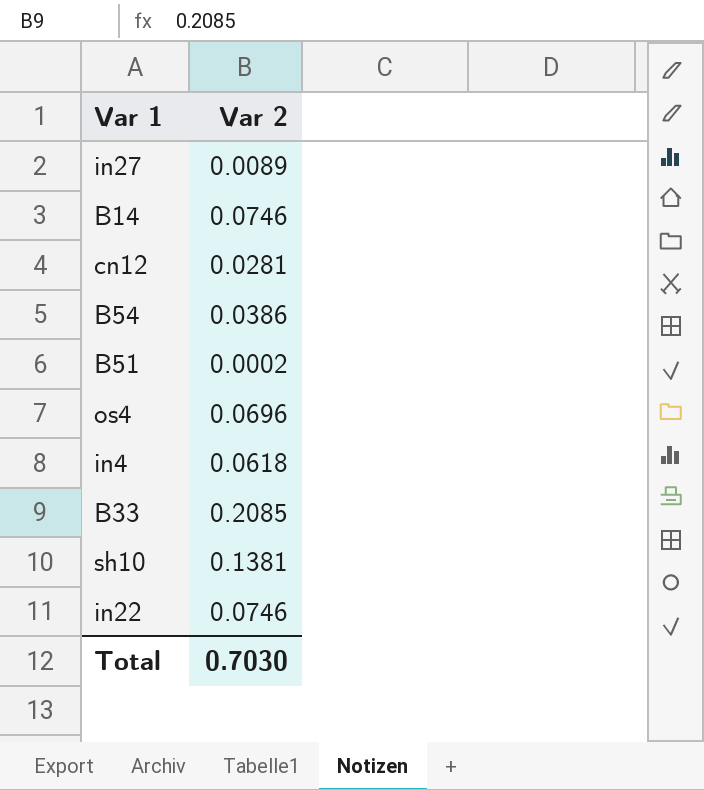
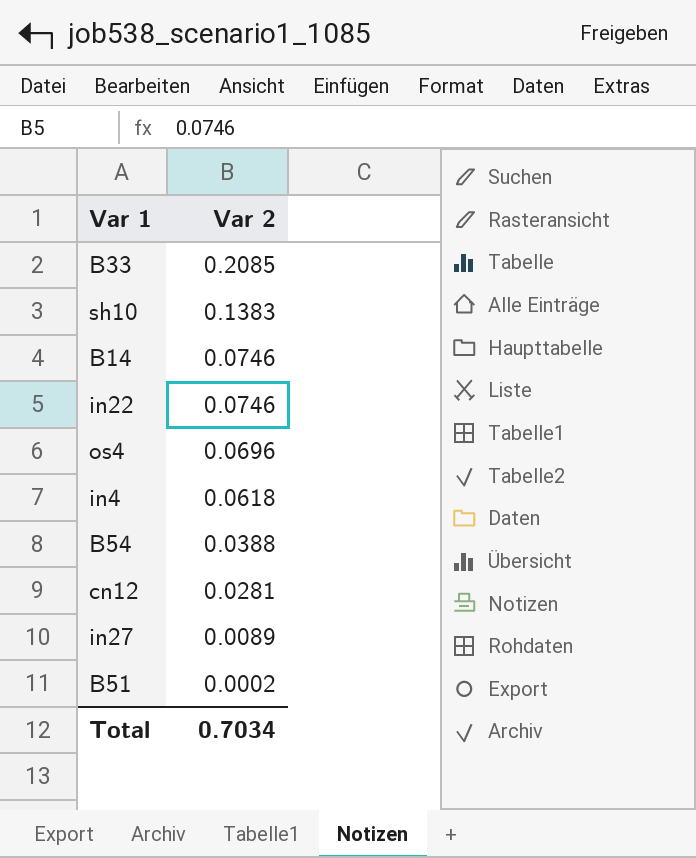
row order: none -> Var 2 descending
sh10 | Var 2: 0.1381 -> 0.1383
B54 | Var 2: 0.0386 -> 0.0388
Total | Var 2: 0.7030 -> 0.7034

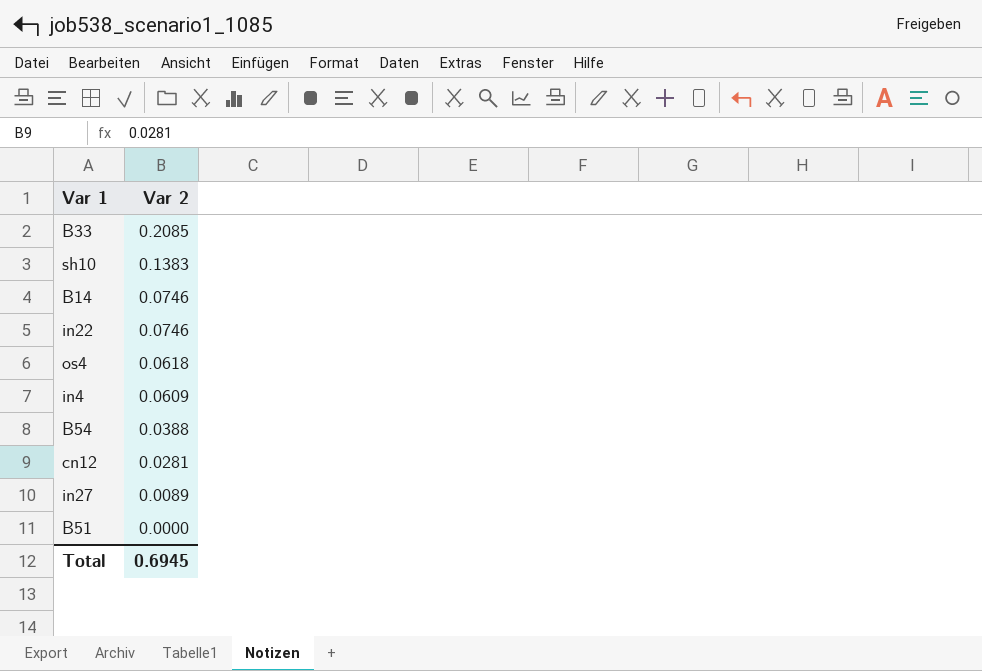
os4 | Var 2: 0.0696 -> 0.0618
in4 | Var 2: 0.0618 -> 0.0609
B51 | Var 2: 0.0002 -> 0.0000
Total | Var 2: 0.7034 -> 0.6945

